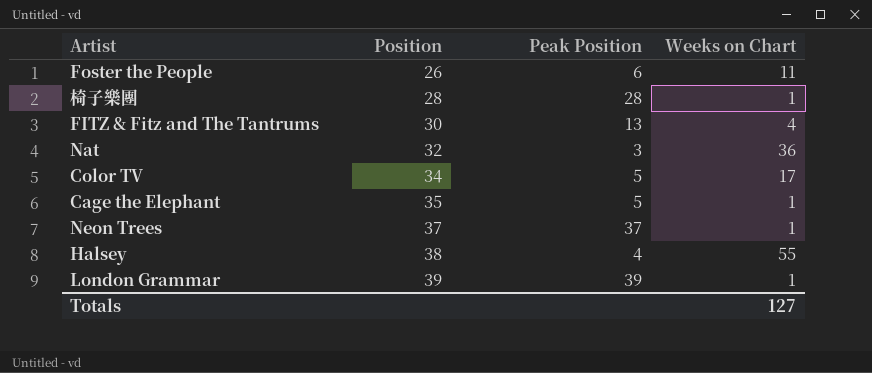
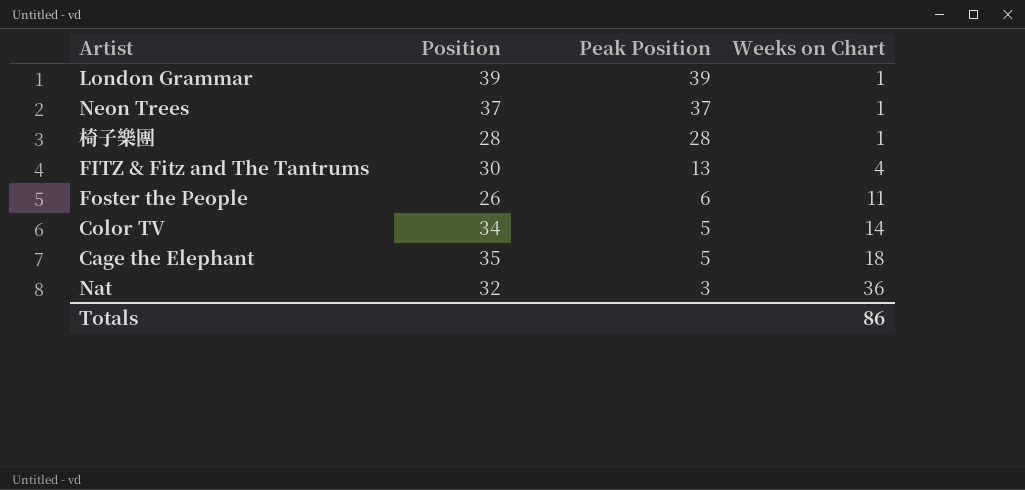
row order: Position ascending -> Peak Position descending
row Halsey: 38 | 4 | 55 -> none
Color TV | Weeks on Chart: 17 -> 14
Cage the Elephant | Weeks on Chart: 1 -> 18
Totals | Weeks on Chart: 127 -> 86

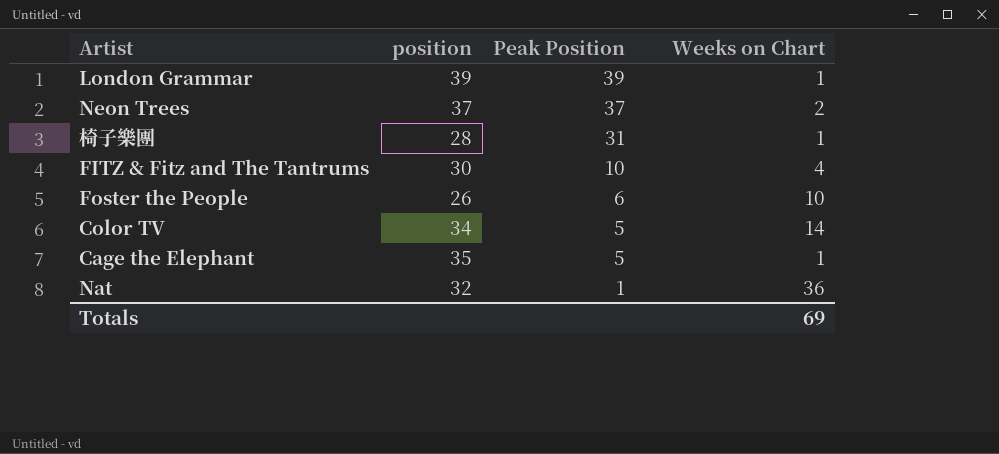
column name: Position -> position
Neon Trees | Weeks on Chart: 1 -> 2
椅子樂團 | Peak Position: 28 -> 31
FITZ & Fitz and The Tantrums | Peak Position: 13 -> 10
Foster the People | Weeks on Chart: 11 -> 10
Cage the Elephant | Weeks on Chart: 18 -> 1
Nat | Peak Position: 3 -> 1
Totals | Weeks on Chart: 86 -> 69

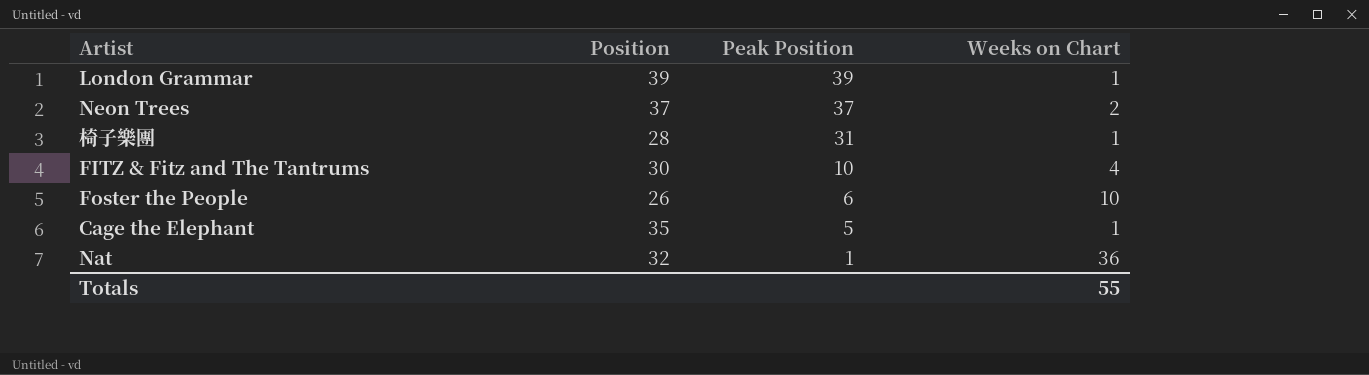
column name: position -> Position
row Color TV: 34 | 5 | 14 -> none
Totals | Weeks on Chart: 69 -> 55

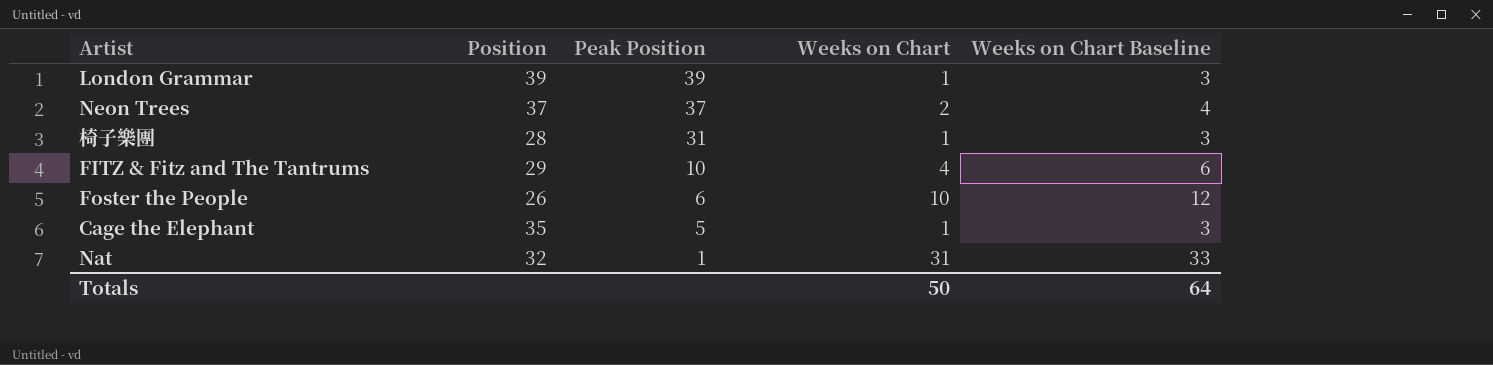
column Weeks on Chart Baseline | formula: none -> [Weeks on Chart] + 2
FITZ & Fitz and The Tantrums | Position: 30 -> 29
Nat | Weeks on Chart: 36 -> 31
Totals | Weeks on Chart: 55 -> 50

